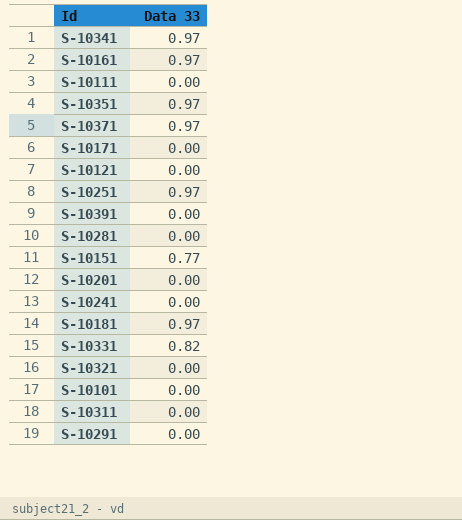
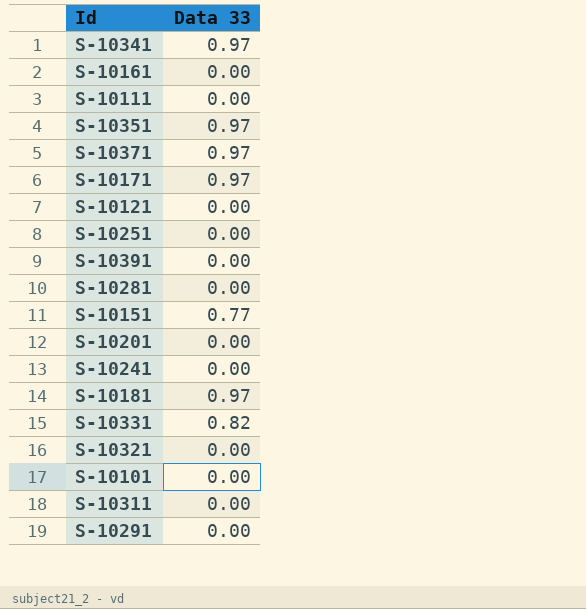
S-10161 | Data 33: 0.97 -> 0.00
S-10171 | Data 33: 0.00 -> 0.97
S-10251 | Data 33: 0.97 -> 0.00

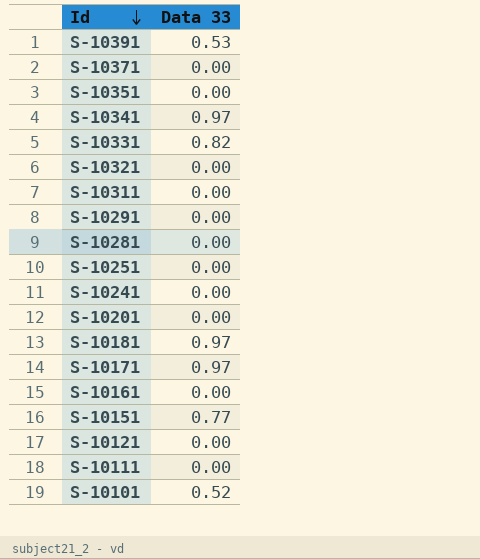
row order: none -> Id descending
S-10391 | Data 33: 0.00 -> 0.53
S-10371 | Data 33: 0.97 -> 0.00
S-10351 | Data 33: 0.97 -> 0.00
S-10101 | Data 33: 0.00 -> 0.52

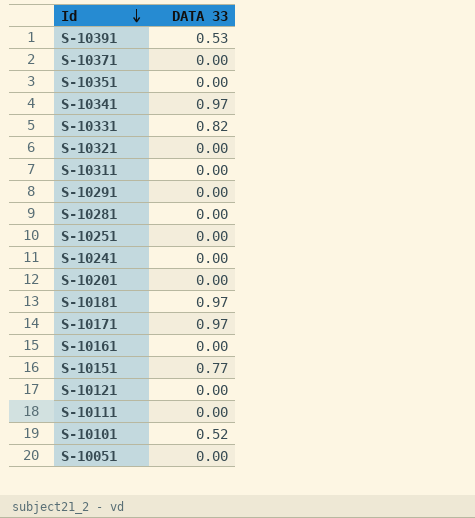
column name: Data 33 -> DATA 33
row S-10051: none -> 0.00

